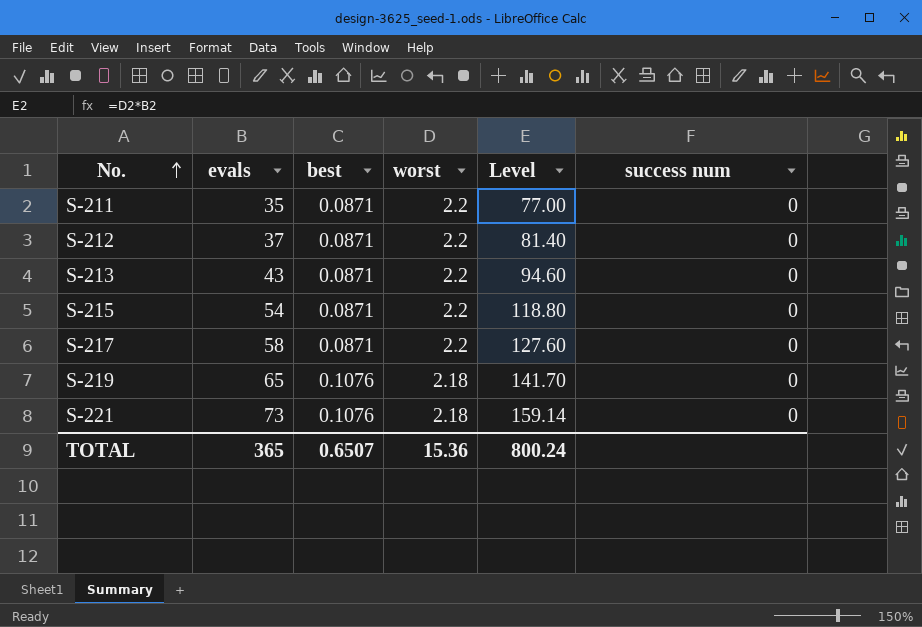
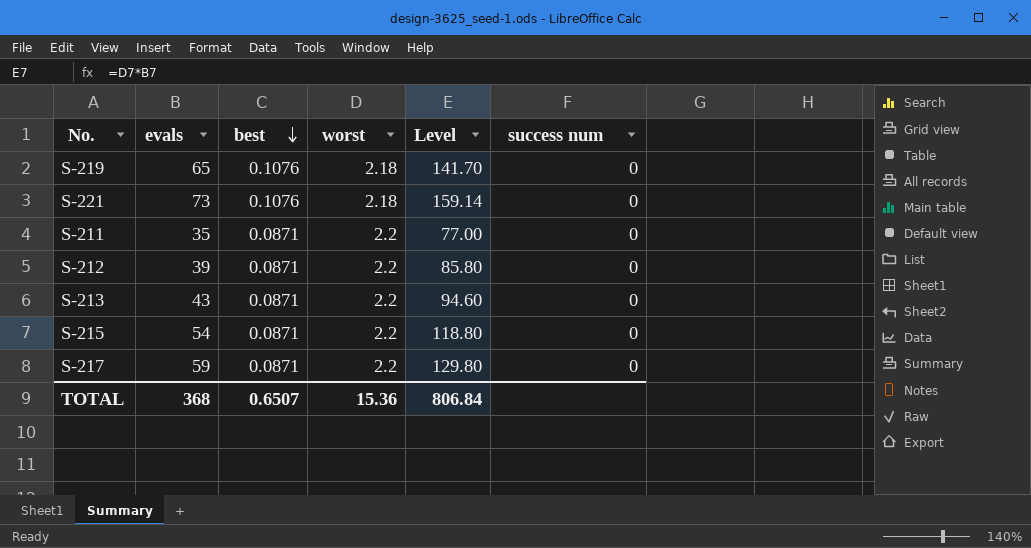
row order: No. ascending -> best descending
S-212 | evals: 37 -> 39
S-212 | Level: 81.40 -> 85.80
S-217 | evals: 58 -> 59
S-217 | Level: 127.60 -> 129.80
TOTAL | evals: 365 -> 368
TOTAL | Level: 800.24 -> 806.84

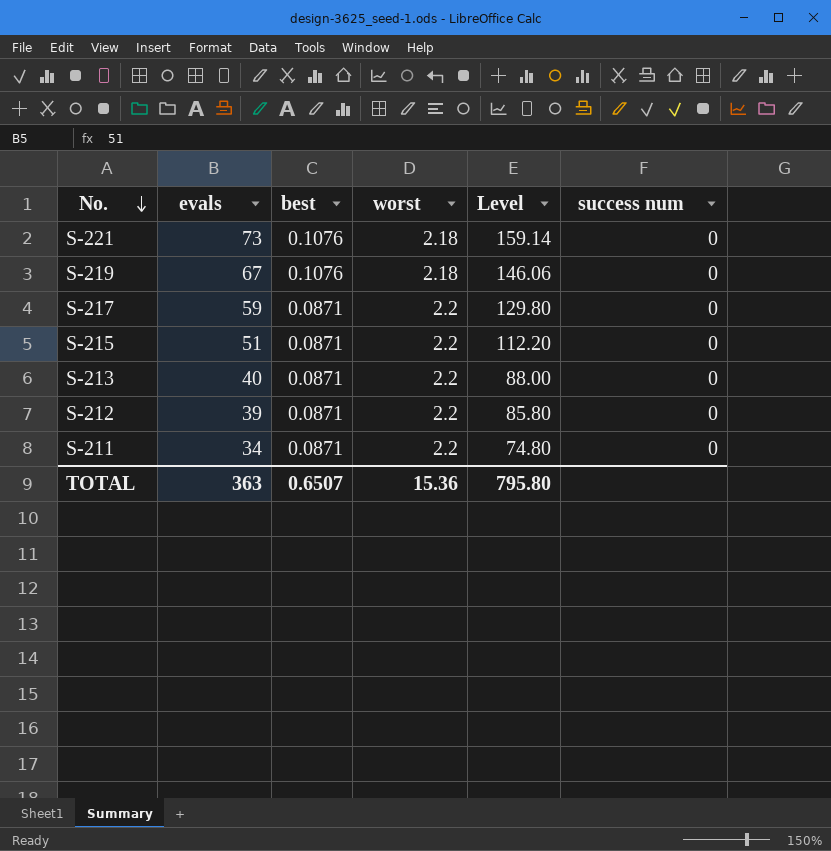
row order: best descending -> No. descending
S-219 | evals: 65 -> 67
S-219 | Level: 141.70 -> 146.06
S-215 | evals: 54 -> 51
S-215 | Level: 118.80 -> 112.20
S-213 | evals: 43 -> 40
S-213 | Level: 94.60 -> 88.00
S-211 | evals: 35 -> 34
S-211 | Level: 77.00 -> 74.80
TOTAL | evals: 368 -> 363
TOTAL | Level: 806.84 -> 795.80

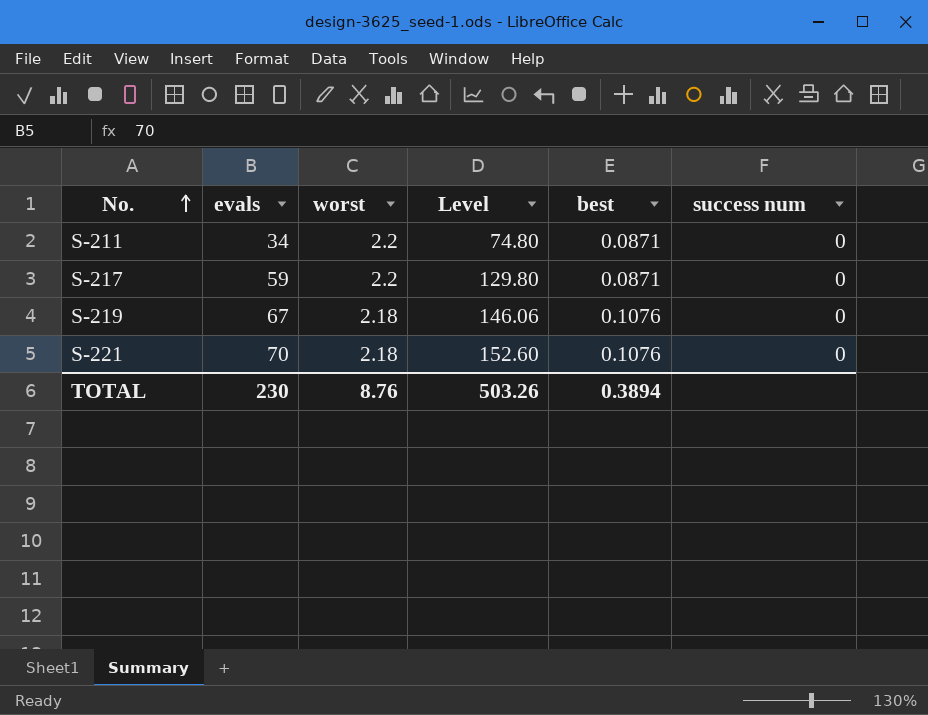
row order: No. descending -> No. ascending
column best | position: 3 -> 5
row S-215: 51 | 0.0871 | 2.2 | 112.20 | 0 -> none
row S-213: 40 | 0.0871 | 2.2 | 88.00 | 0 -> none
row S-212: 39 | 0.0871 | 2.2 | 85.80 | 0 -> none
S-221 | evals: 73 -> 70
S-221 | Level: 159.14 -> 152.60
TOTAL | evals: 363 -> 230
TOTAL | worst: 15.36 -> 8.76
TOTAL | Level: 795.80 -> 503.26
TOTAL | best: 0.6507 -> 0.3894

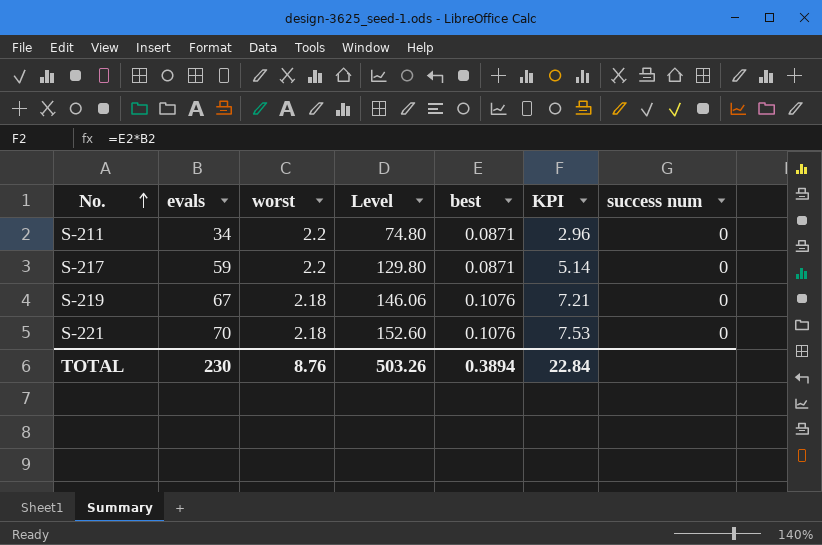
column KPI | formula: none -> [evals] * [best]

